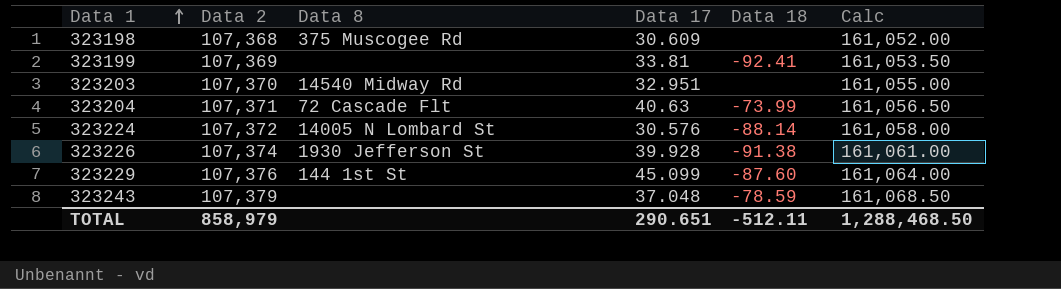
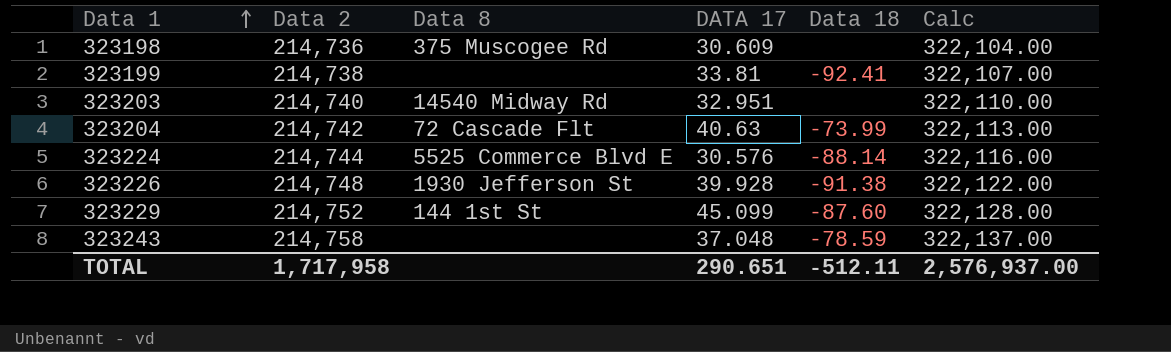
column name: Data 17 -> DATA 17
323198 | Data 2: 107,368 -> 214,736
323198 | Calc: 161,052.00 -> 322,104.00
323199 | Data 2: 107,369 -> 214,738
323199 | Calc: 161,053.50 -> 322,107.00
323203 | Data 2: 107,370 -> 214,740
323203 | Calc: 161,055.00 -> 322,110.00
323204 | Data 2: 107,371 -> 214,742
323204 | Calc: 161,056.50 -> 322,113.00
323224 | Data 2: 107,372 -> 214,744
323224 | Data 8: 14005 N Lombard St -> 5525 Commerce Blvd E
323224 | Calc: 161,058.00 -> 322,116.00
323226 | Data 2: 107,374 -> 214,748
323226 | Calc: 161,061.00 -> 322,122.00
323229 | Data 2: 107,376 -> 214,752
323229 | Calc: 161,064.00 -> 322,128.00
323243 | Data 2: 107,379 -> 214,758
323243 | Calc: 161,068.50 -> 322,137.00
TOTAL | Data 2: 858,979 -> 1,717,958
TOTAL | Calc: 1,288,468.50 -> 2,576,937.00

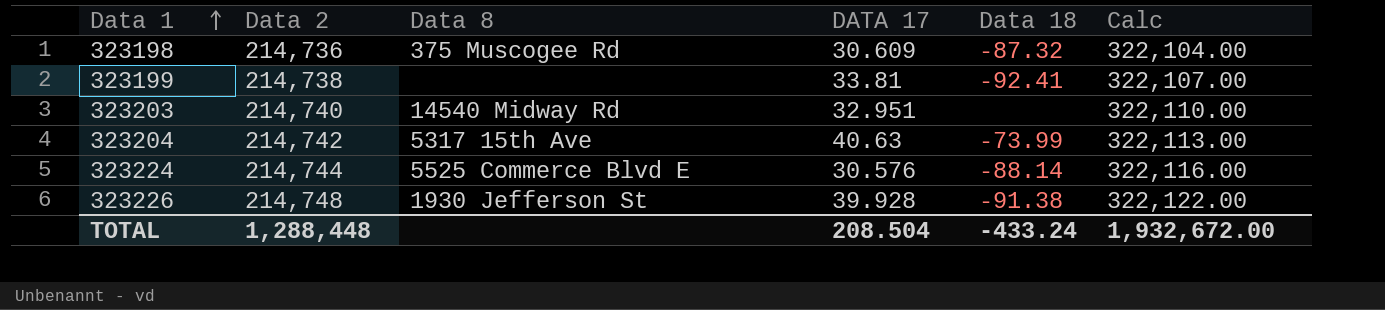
row 323229: 214,752 | 144 1st St | 45.099 | -87.60 | 322,128.00 -> none
row 323243: 214,758 | none | 37.048 | -78.59 | 322,137.00 -> none
323198 | Data 18: none -> -87.32
323204 | Data 8: 72 Cascade Flt -> 5317 15th Ave
TOTAL | Data 2: 1,717,958 -> 1,288,448
TOTAL | DATA 17: 290.651 -> 208.504
TOTAL | Data 18: -512.11 -> -433.24
TOTAL | Calc: 2,576,937.00 -> 1,932,672.00

